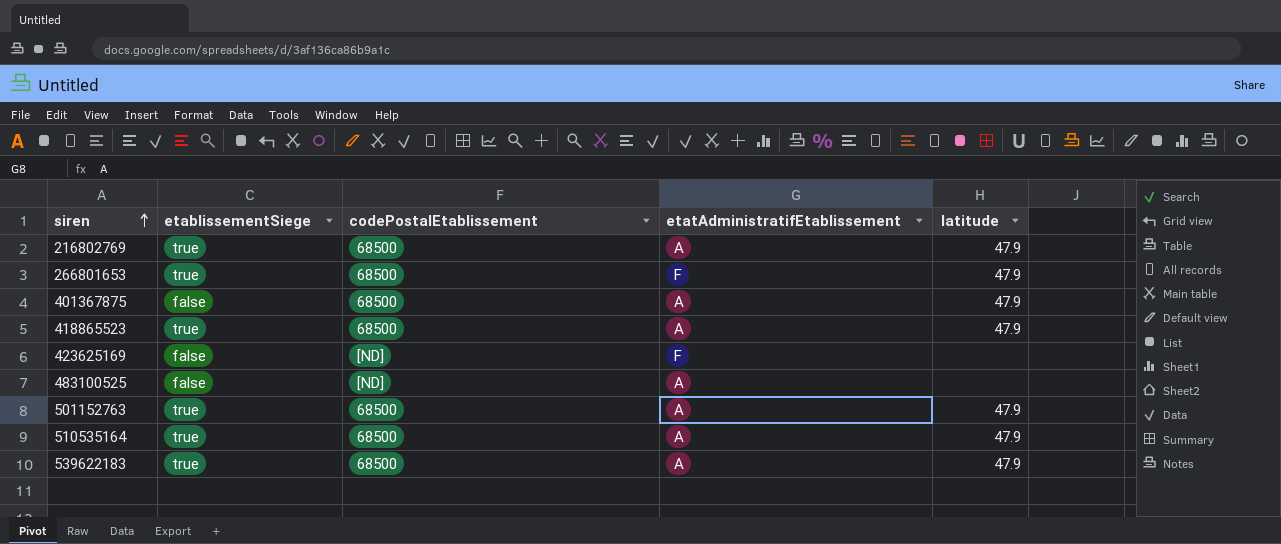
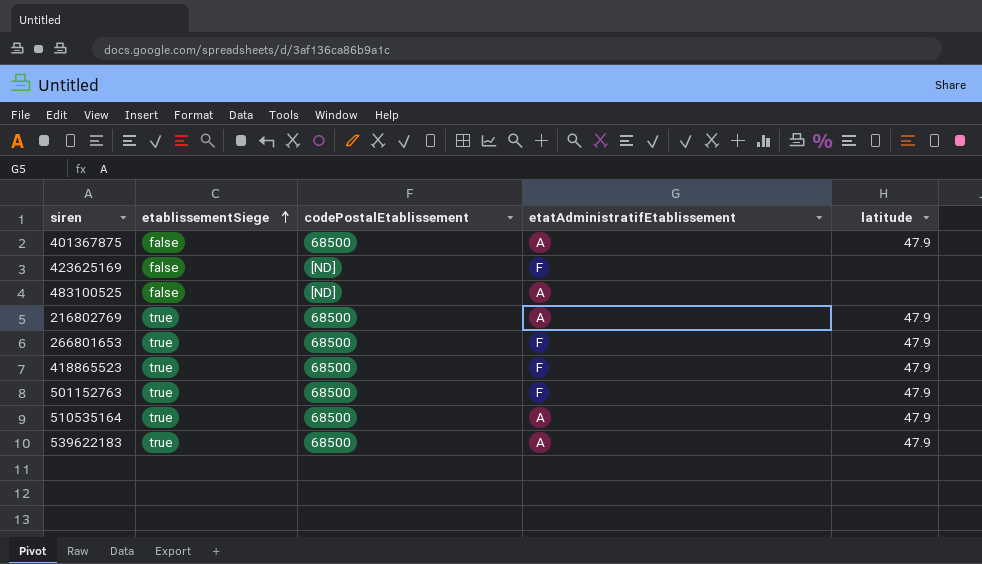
row order: siren ascending -> etablissementSiege ascending
418865523 | etatAdministratifEtablissement: A -> F
501152763 | etatAdministratifEtablissement: A -> F

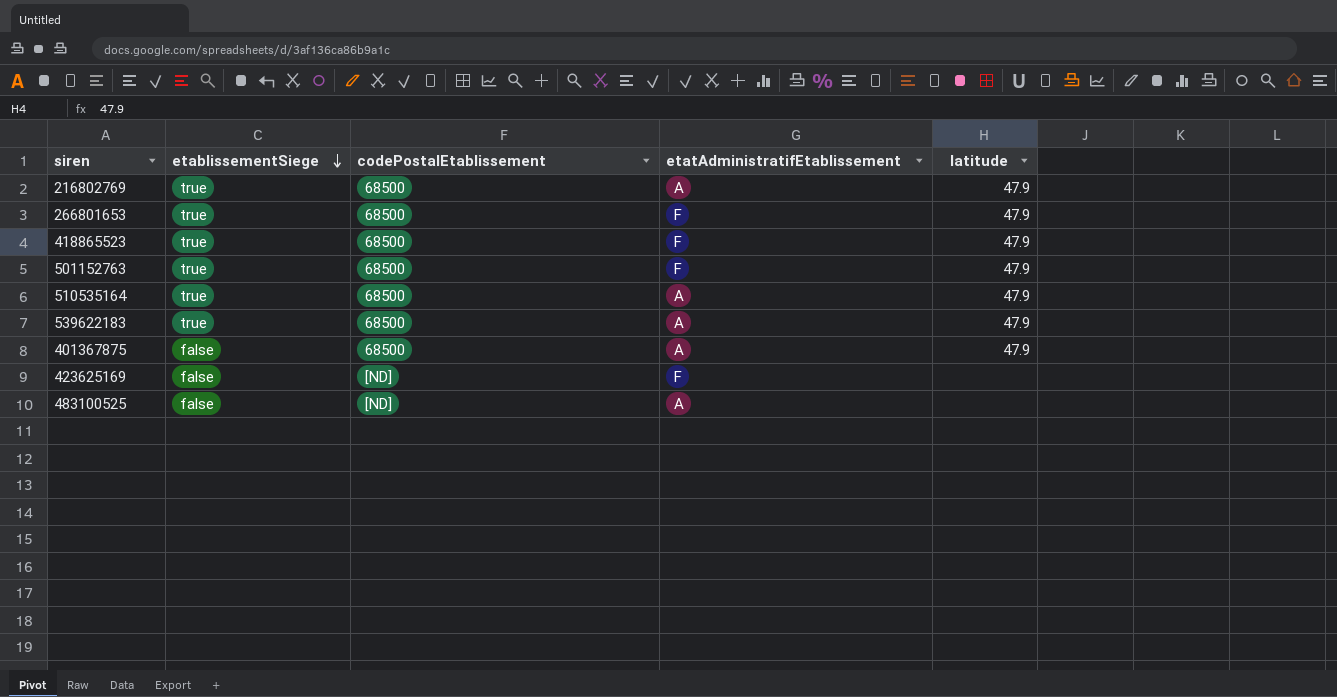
row order: etablissementSiege ascending -> etablissementSiege descending

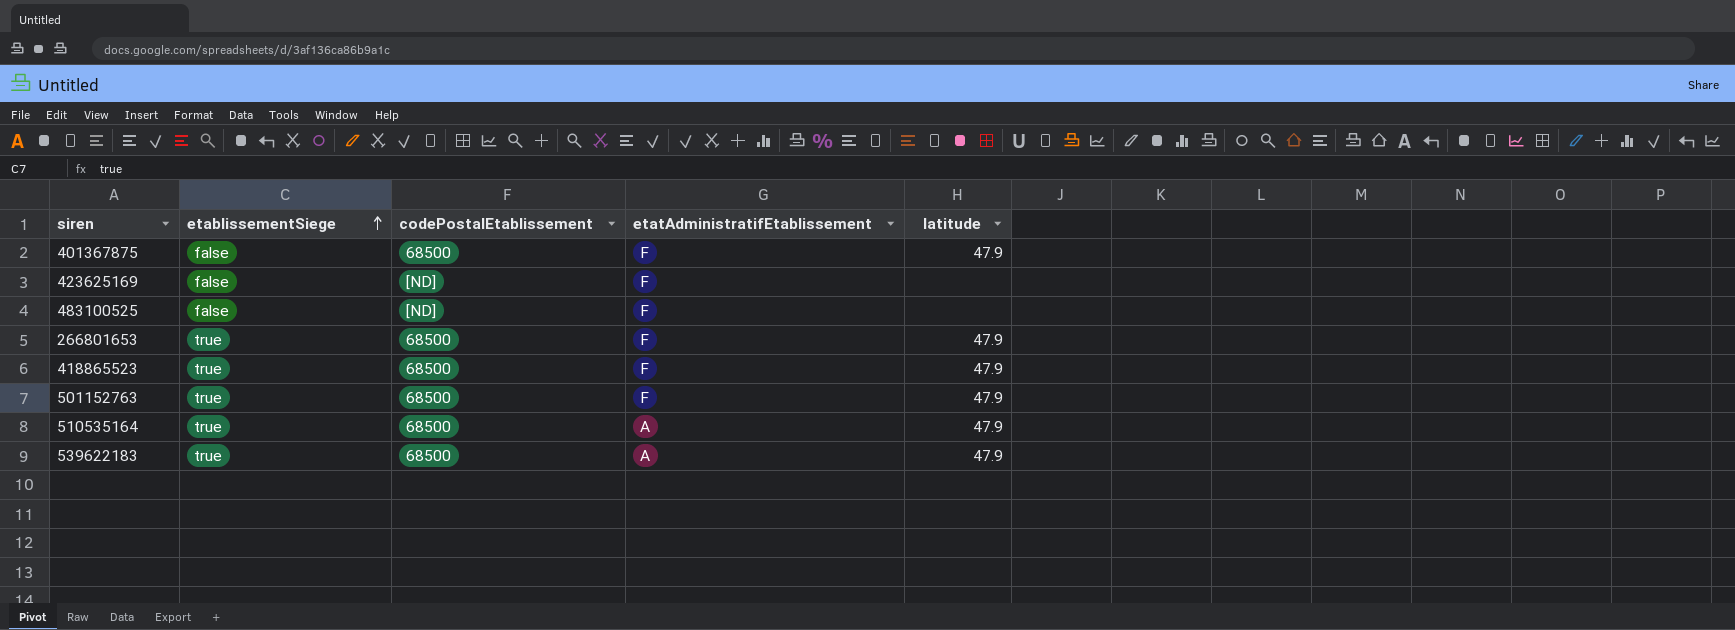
row order: etablissementSiege descending -> etablissementSiege ascending
row 216802769: true | 68500 | A | 47.9 -> none
401367875 | etatAdministratifEtablissement: A -> F
483100525 | etatAdministratifEtablissement: A -> F

